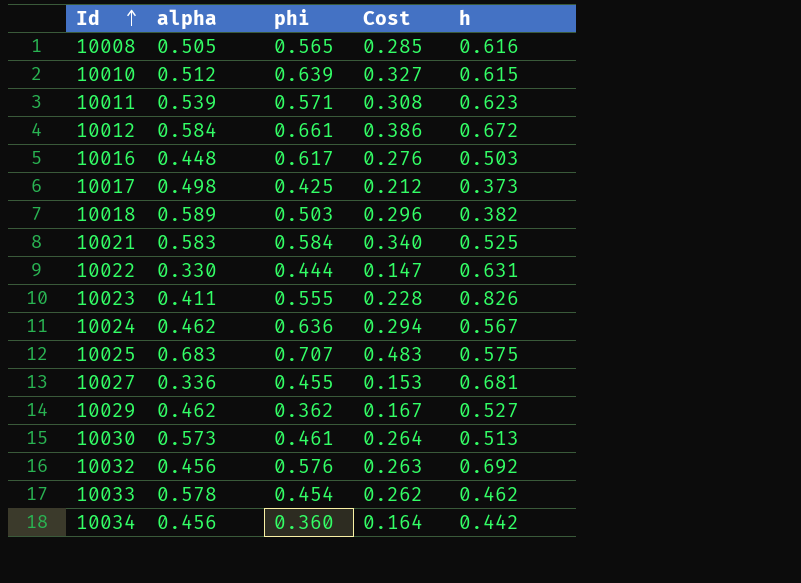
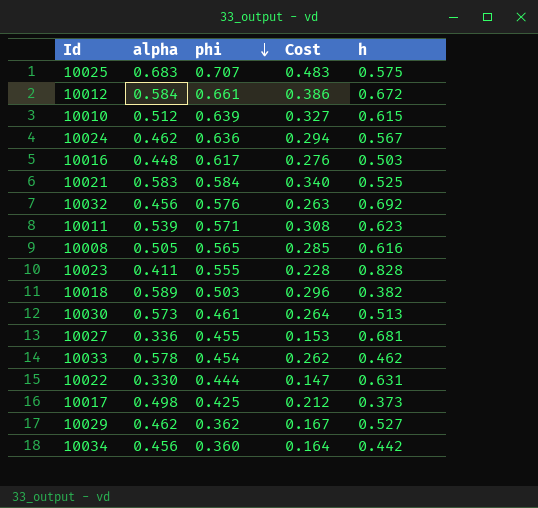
row order: Id ascending -> phi descending
10023 | h: 0.826 -> 0.828

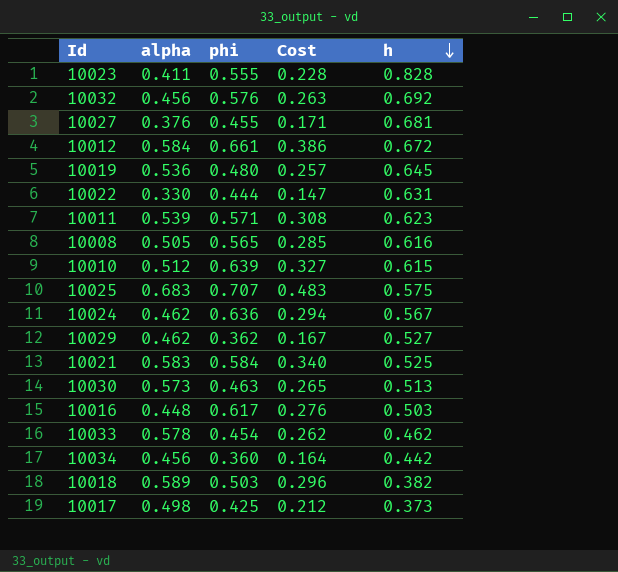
row order: phi descending -> h descending
10027 | alpha: 0.336 -> 0.376
10027 | Cost: 0.153 -> 0.171
row 10019: none -> 0.536 | 0.480 | 0.257 | 0.645
10030 | phi: 0.461 -> 0.463
10030 | Cost: 0.264 -> 0.265

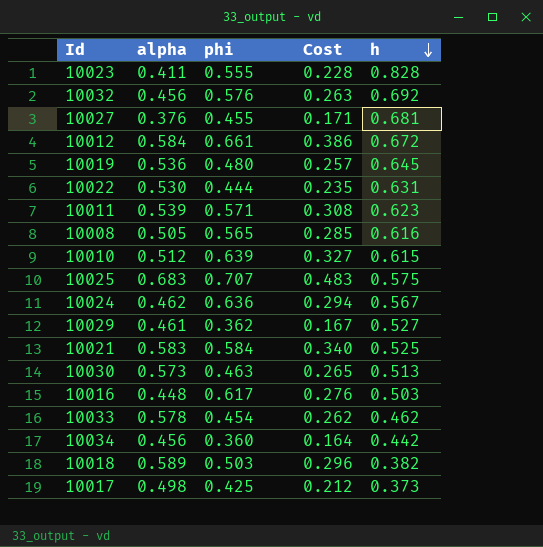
10022 | alpha: 0.330 -> 0.530
10022 | Cost: 0.147 -> 0.235
10029 | alpha: 0.462 -> 0.461

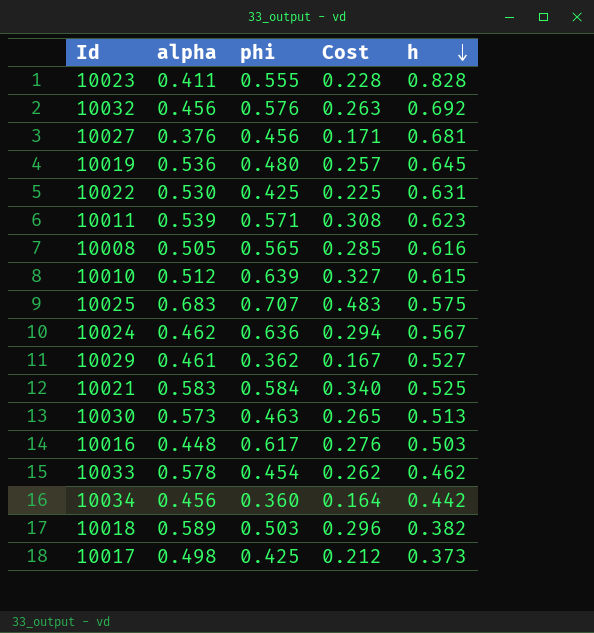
row 10012: 0.584 | 0.661 | 0.386 | 0.672 -> none
10027 | phi: 0.455 -> 0.456
10022 | phi: 0.444 -> 0.425
10022 | Cost: 0.235 -> 0.225

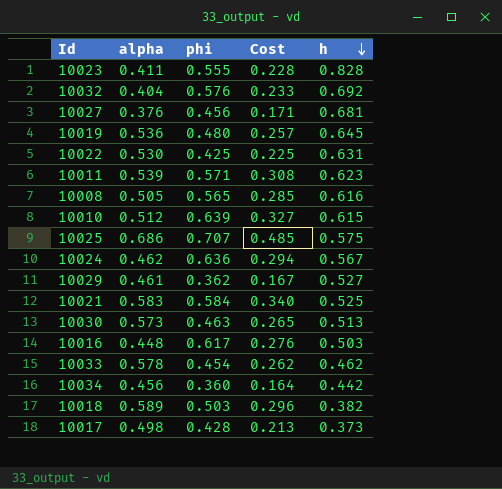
10032 | alpha: 0.456 -> 0.404
10032 | Cost: 0.263 -> 0.233
10025 | alpha: 0.683 -> 0.686
10025 | Cost: 0.483 -> 0.485
10017 | phi: 0.425 -> 0.428
10017 | Cost: 0.212 -> 0.213

